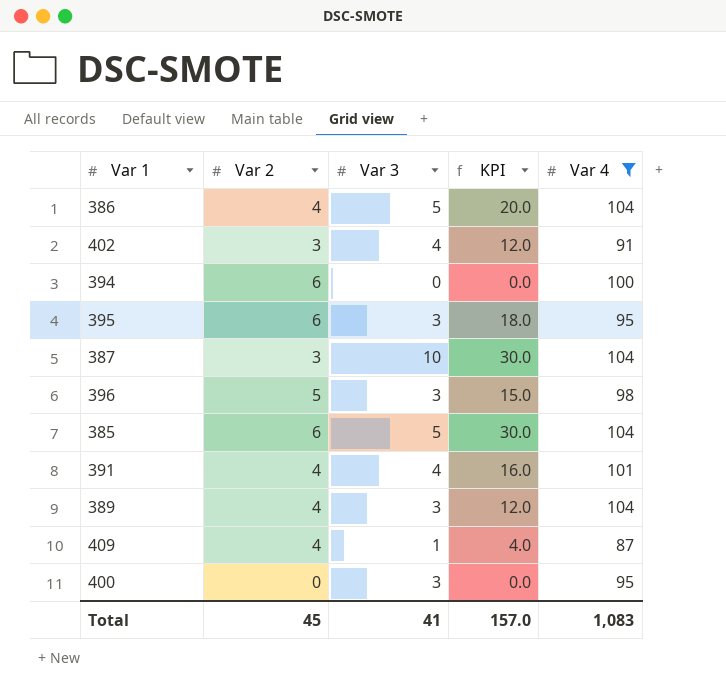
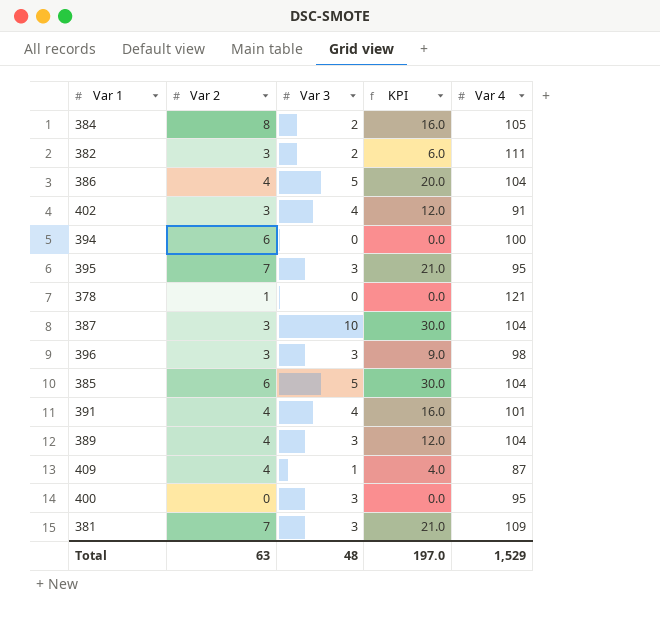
filter: Var 4 <= 104 -> none
395 | Var 2: 6 -> 7
395 | KPI: 18.0 -> 21.0
396 | Var 2: 5 -> 3
396 | KPI: 15.0 -> 9.0
Total | Var 2: 45 -> 63
Total | Var 3: 41 -> 48
Total | KPI: 157.0 -> 197.0
Total | Var 4: 1,083 -> 1,529

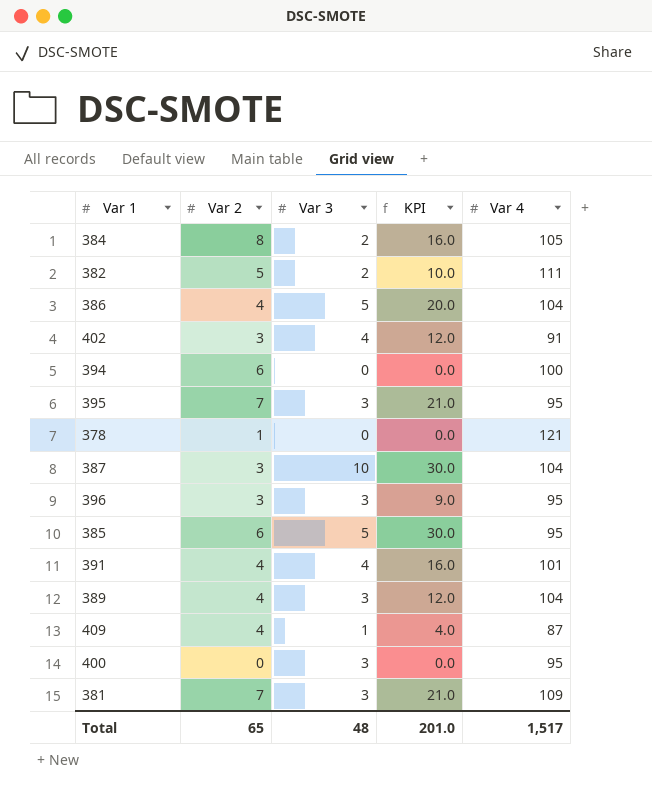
382 | Var 2: 3 -> 5
382 | KPI: 6.0 -> 10.0
396 | Var 4: 98 -> 95
385 | Var 4: 104 -> 95
Total | Var 2: 63 -> 65
Total | KPI: 197.0 -> 201.0
Total | Var 4: 1,529 -> 1,517

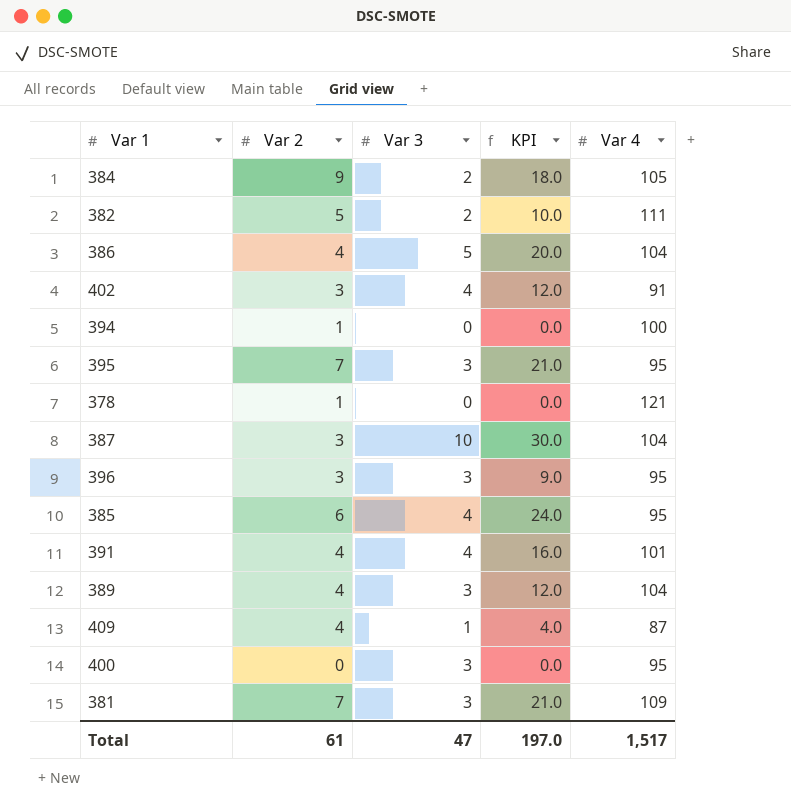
384 | Var 2: 8 -> 9
384 | KPI: 16.0 -> 18.0
394 | Var 2: 6 -> 1
385 | Var 3: 5 -> 4
385 | KPI: 30.0 -> 24.0
Total | Var 2: 65 -> 61
Total | Var 3: 48 -> 47
Total | KPI: 201.0 -> 197.0

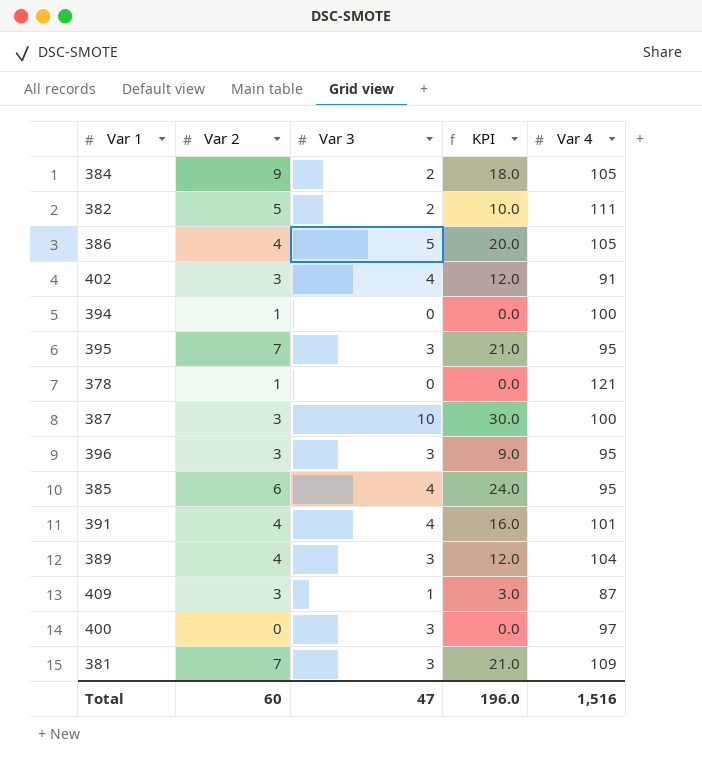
386 | Var 4: 104 -> 105
387 | Var 4: 104 -> 100
409 | Var 2: 4 -> 3
409 | KPI: 4.0 -> 3.0
400 | Var 4: 95 -> 97
Total | Var 2: 61 -> 60
Total | KPI: 197.0 -> 196.0
Total | Var 4: 1,517 -> 1,516

